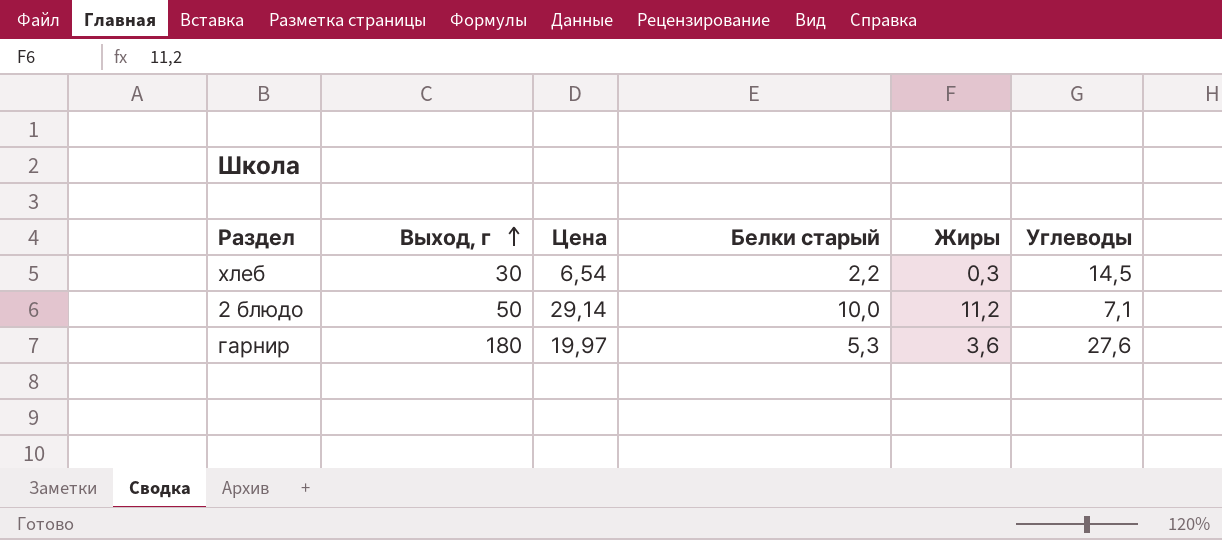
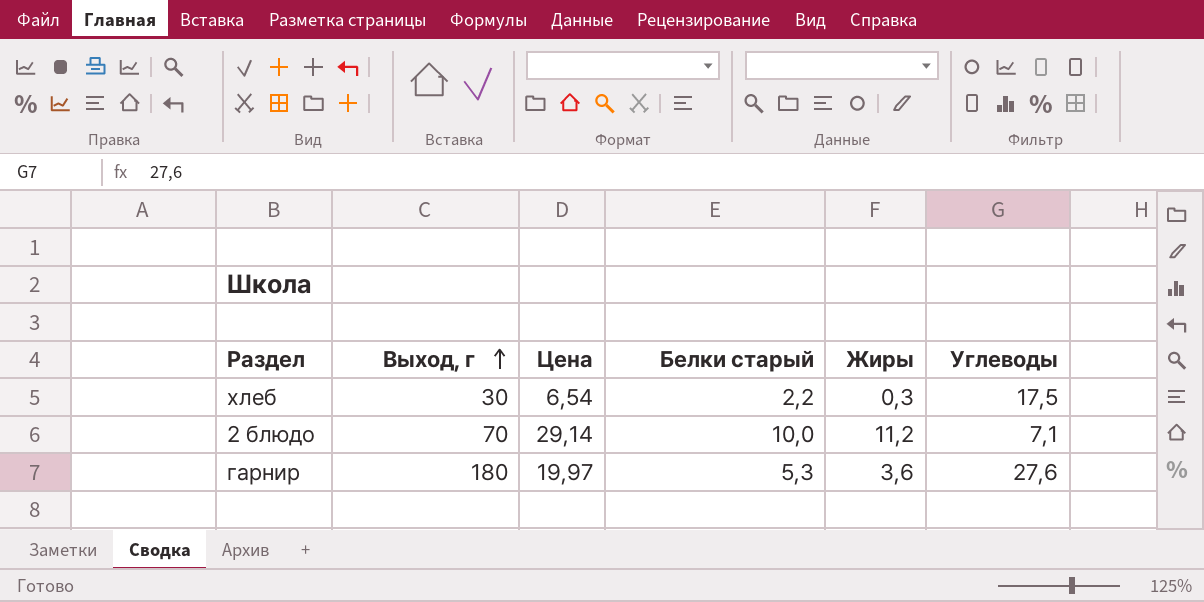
хлеб | Углеводы: 14,5 -> 17,5
2 блюдо | Выход, г: 50 -> 70

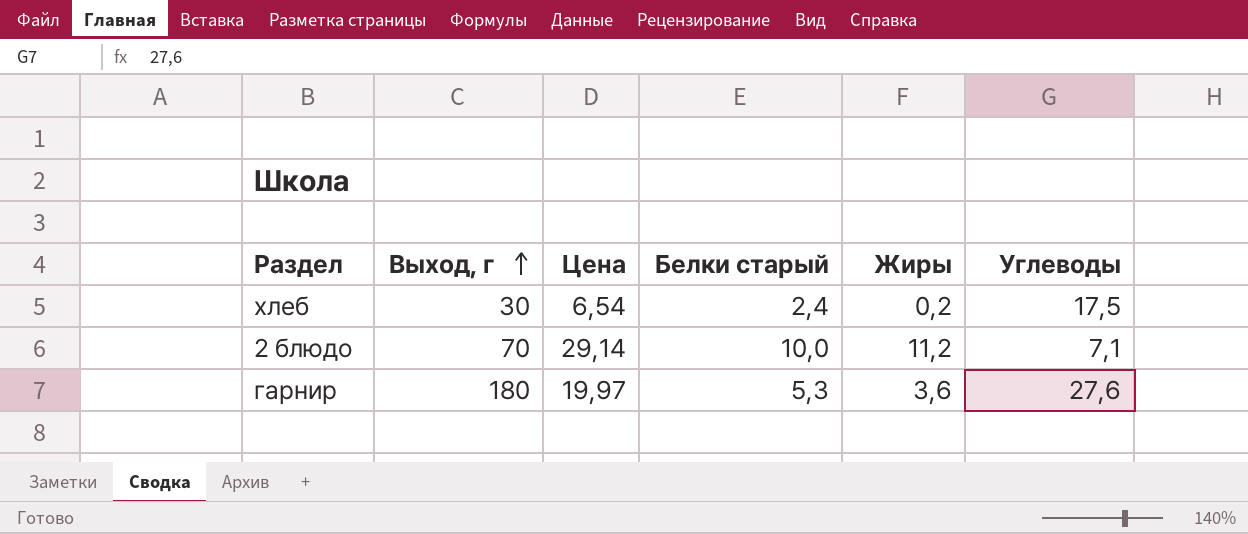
хлеб | Белки старый: 2,2 -> 2,4
хлеб | Жиры: 0,3 -> 0,2

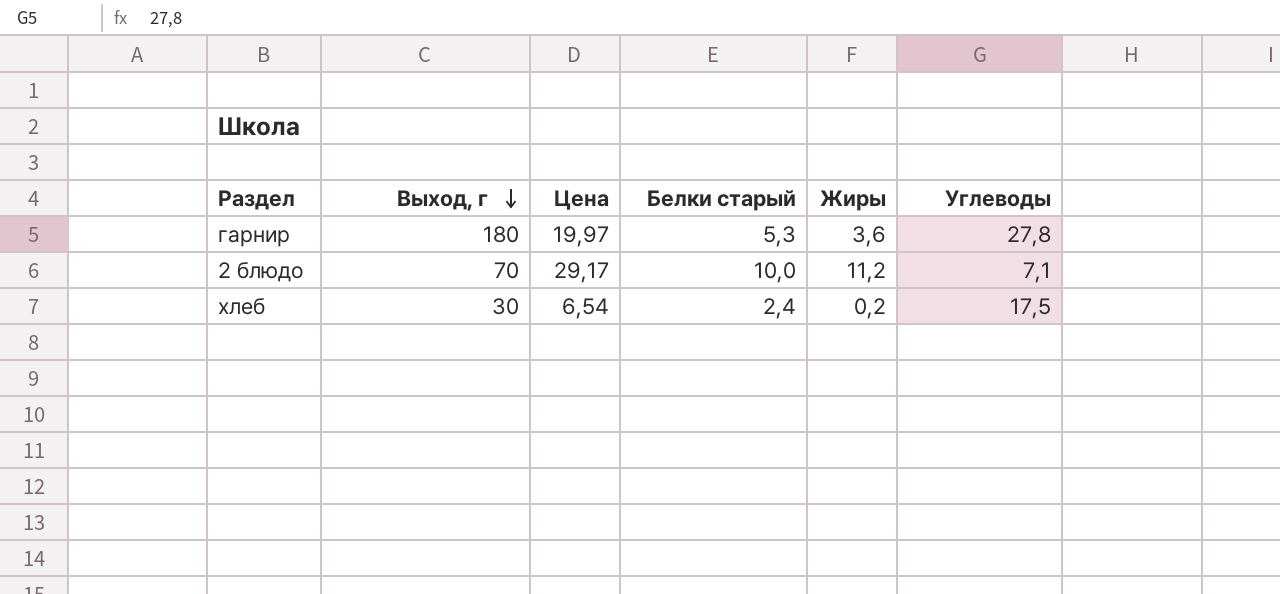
row order: Выход, г ascending -> Выход, г descending
гарнир | Углеводы: 27,6 -> 27,8
2 блюдо | Цена: 29,14 -> 29,17

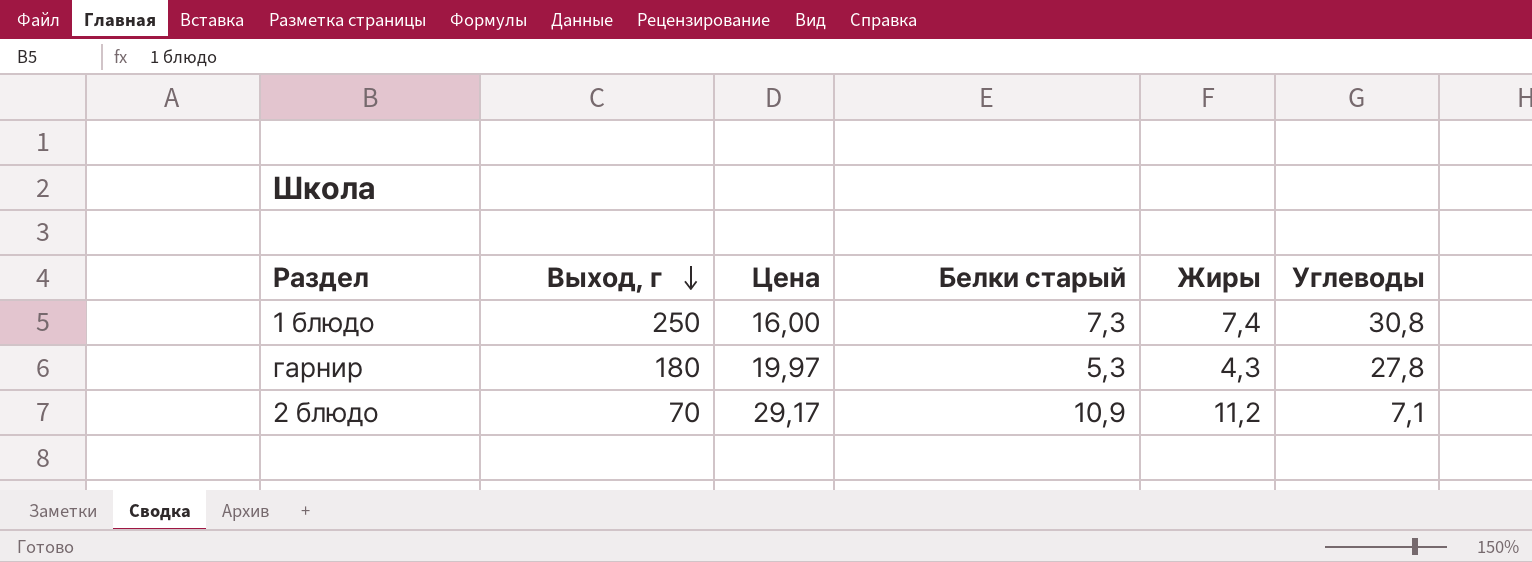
row хлеб: 30 | 6,54 | 2,4 | 0,2 | 17,5 -> none
row 1 блюдо: none -> 250 | 16,00 | 7,3 | 7,4 | 30,8
гарнир | Жиры: 3,6 -> 4,3
2 блюдо | Белки старый: 10,0 -> 10,9

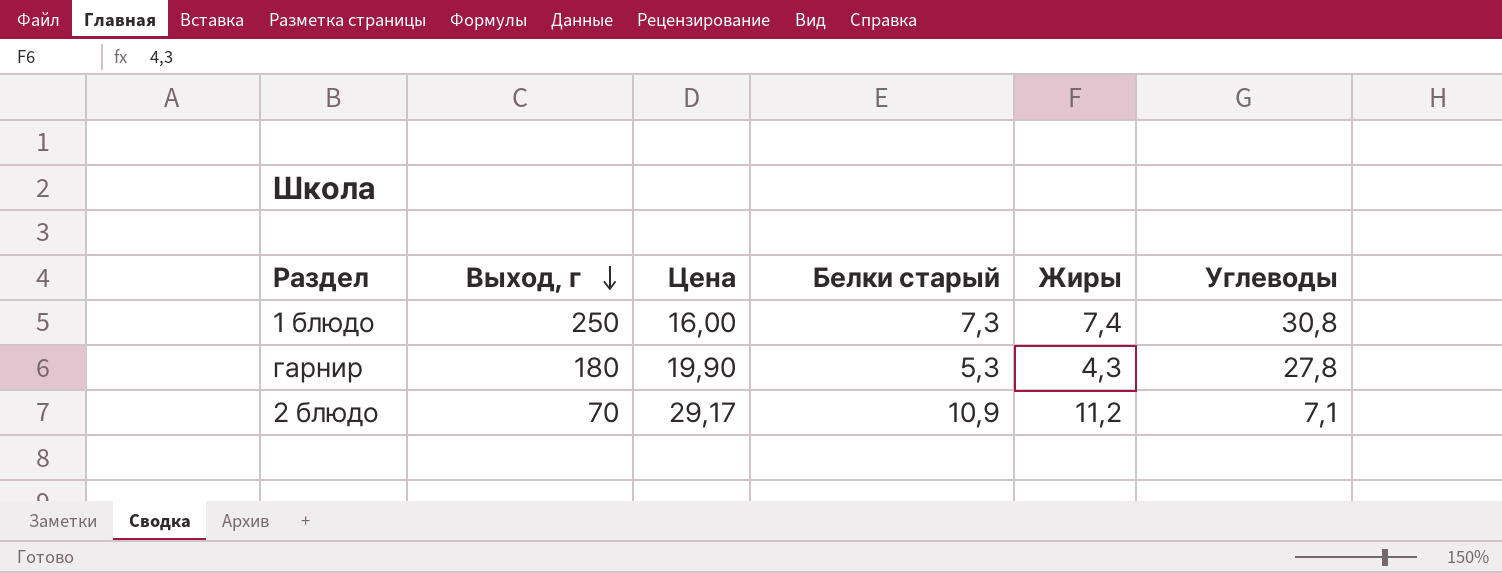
гарнир | Цена: 19,97 -> 19,90

